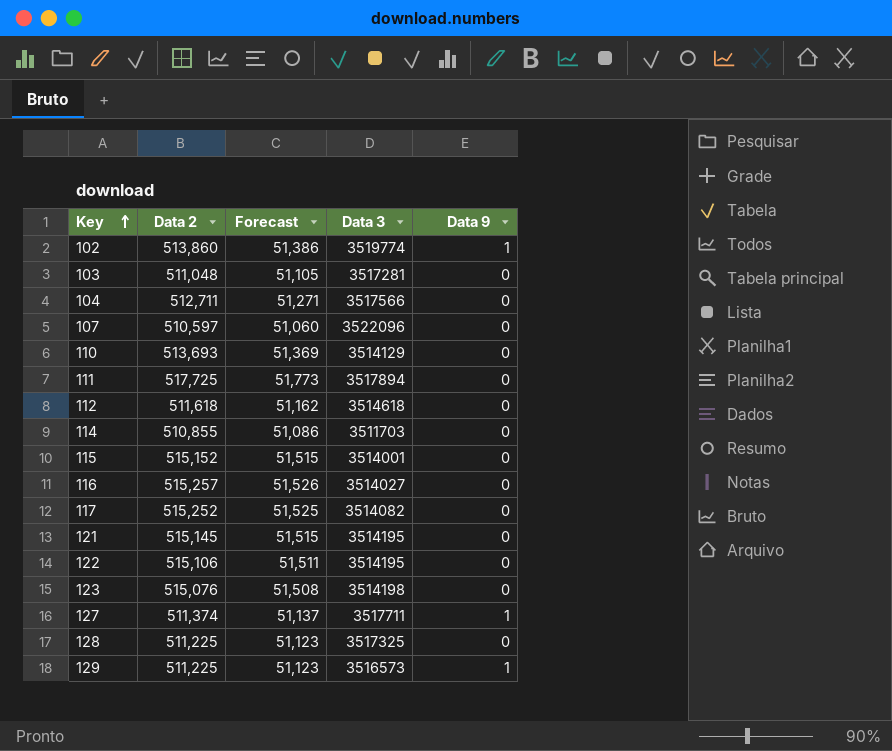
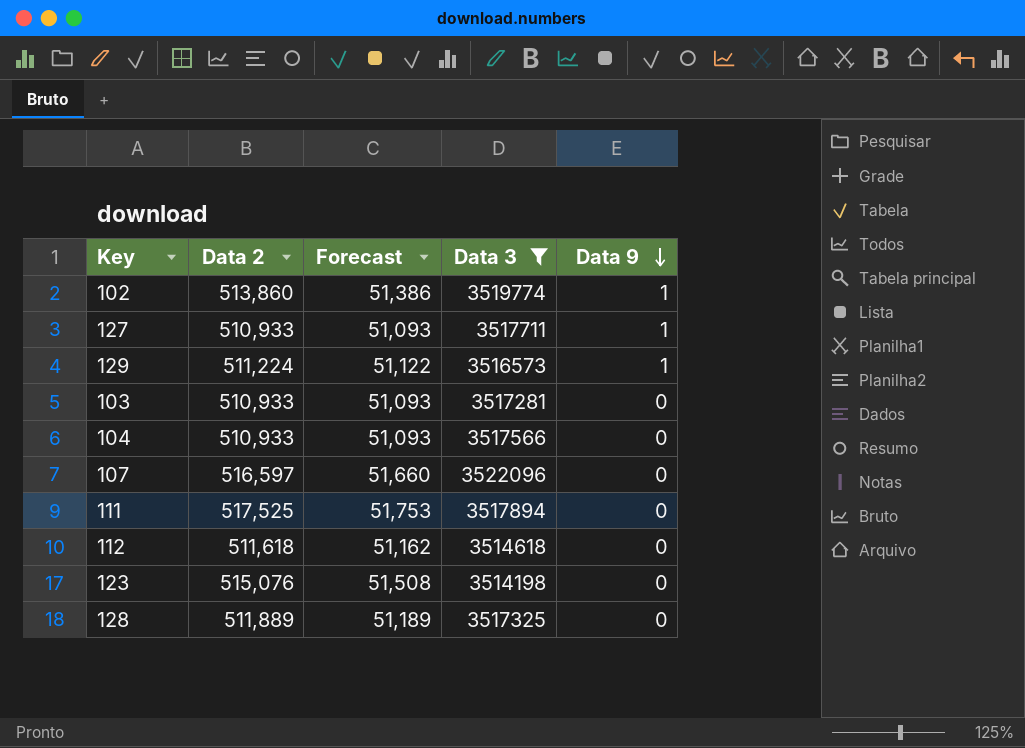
filter: none -> Data 3 >= 3514198
row order: Key ascending -> Data 9 descending
127 | Data 2: 511,374 -> 510,933
127 | Forecast: 51,137 -> 51,093
129 | Data 2: 511,225 -> 511,224
129 | Forecast: 51,123 -> 51,122
103 | Data 2: 511,048 -> 510,933
103 | Forecast: 51,105 -> 51,093
104 | Data 2: 512,711 -> 510,933
104 | Forecast: 51,271 -> 51,093
107 | Data 2: 510,597 -> 516,597
107 | Forecast: 51,060 -> 51,660
111 | Data 2: 517,725 -> 517,525
111 | Forecast: 51,773 -> 51,753
128 | Data 2: 511,225 -> 511,889
128 | Forecast: 51,123 -> 51,189

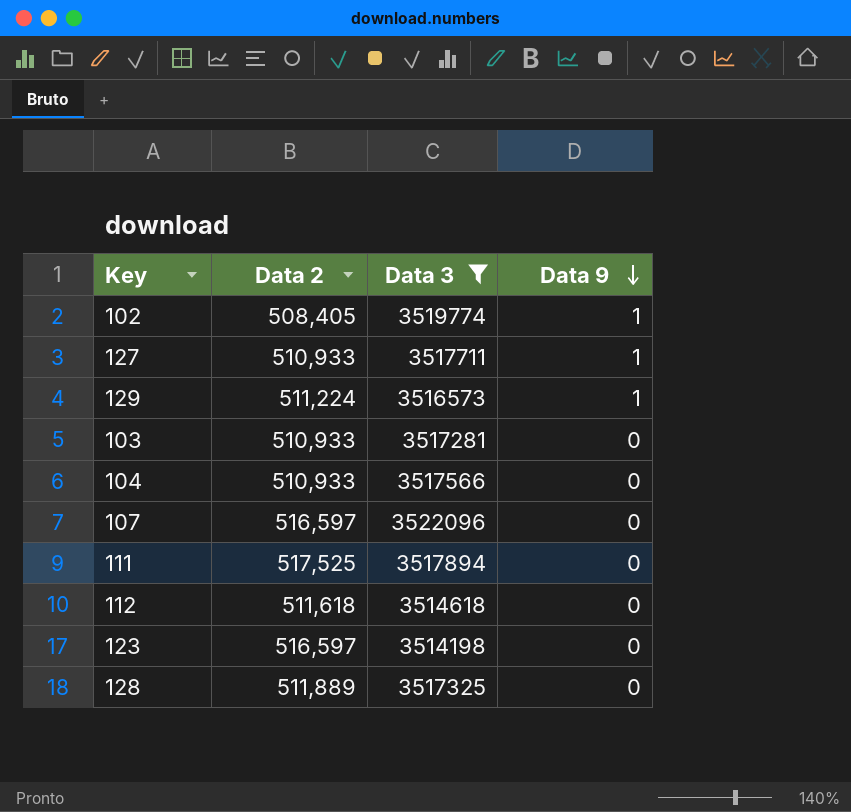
column Forecast | formula: [Data 2] * 0.1 -> none
102 | Data 2: 513,860 -> 508,405
123 | Data 2: 515,076 -> 516,597

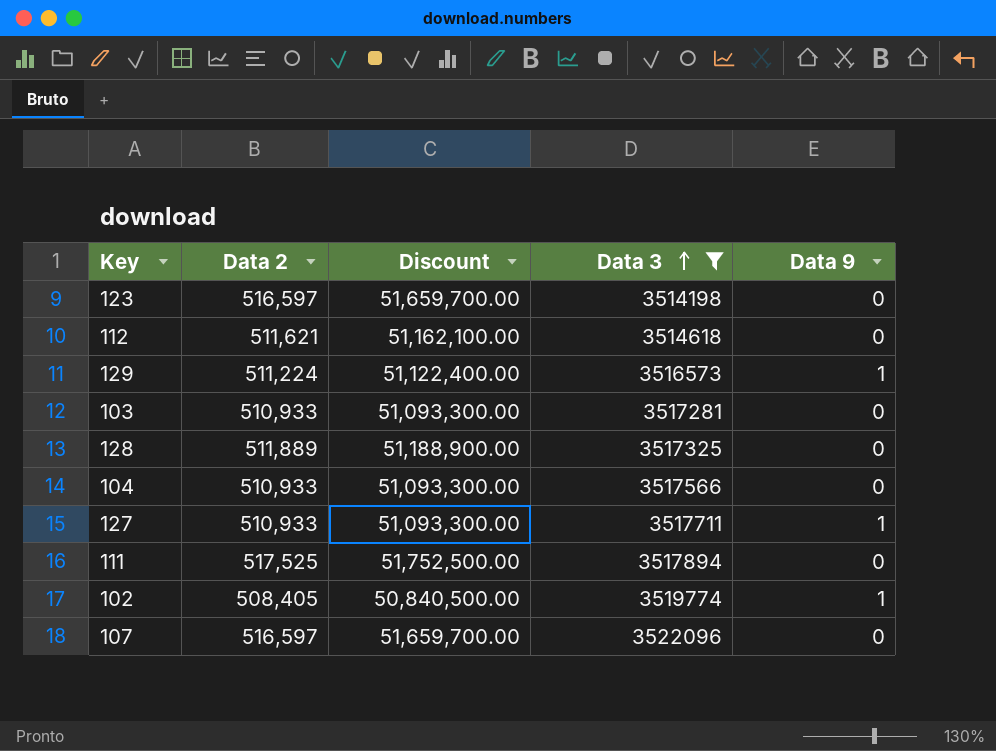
row order: Data 9 descending -> Data 3 ascending
column Discount | formula: none -> [Data 2] * 100
112 | Data 2: 511,618 -> 511,621

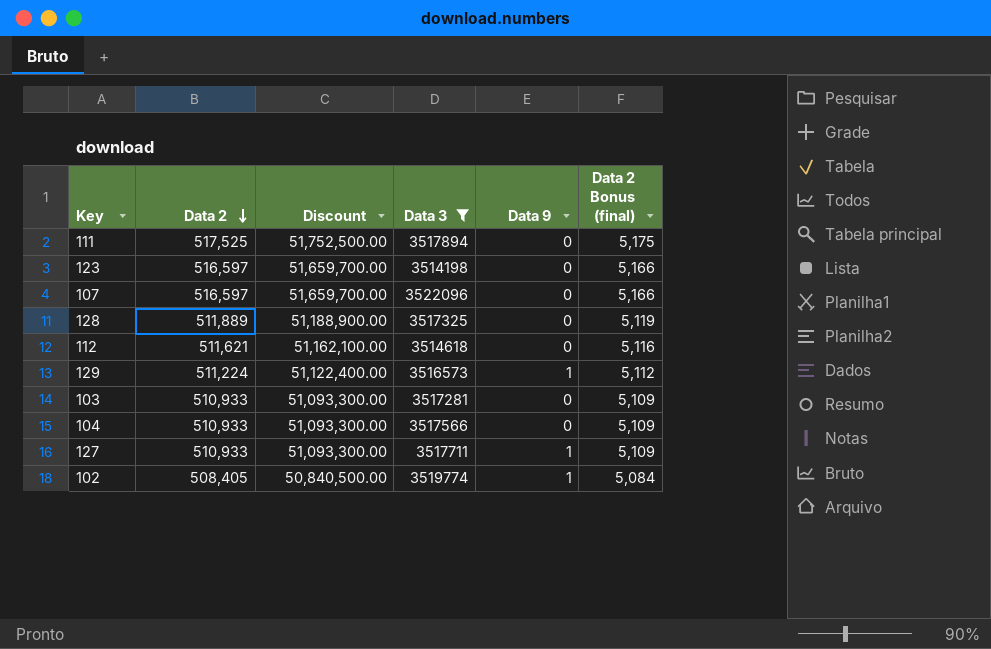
row order: Data 3 ascending -> Data 2 descending
column Data 2 Bonus (final) | formula: none -> [Data 2] * 0.01

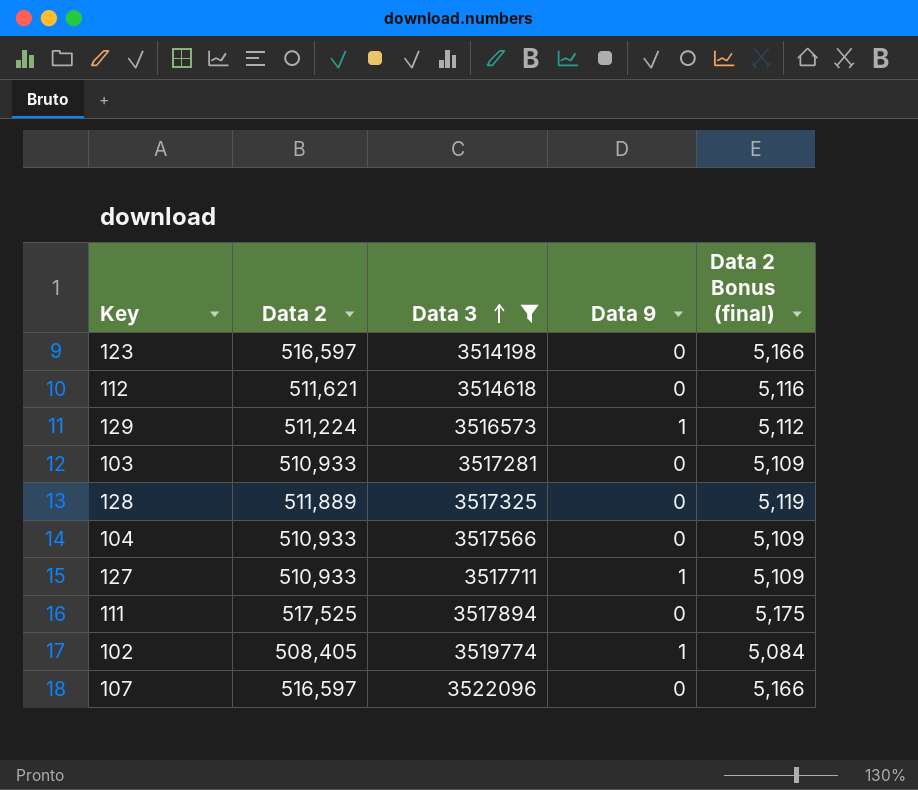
row order: Data 2 descending -> Data 3 ascending
column Discount | formula: [Data 2] * 100 -> none

